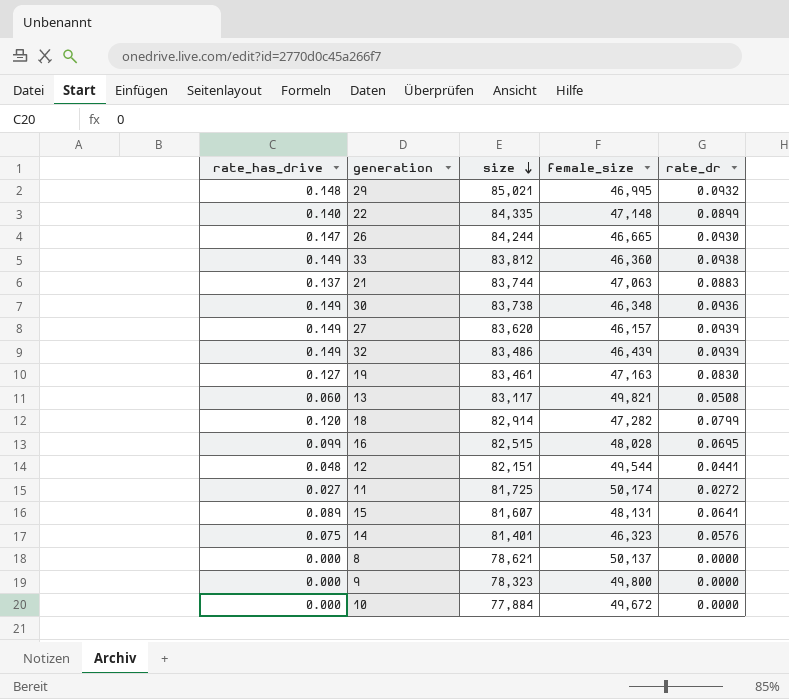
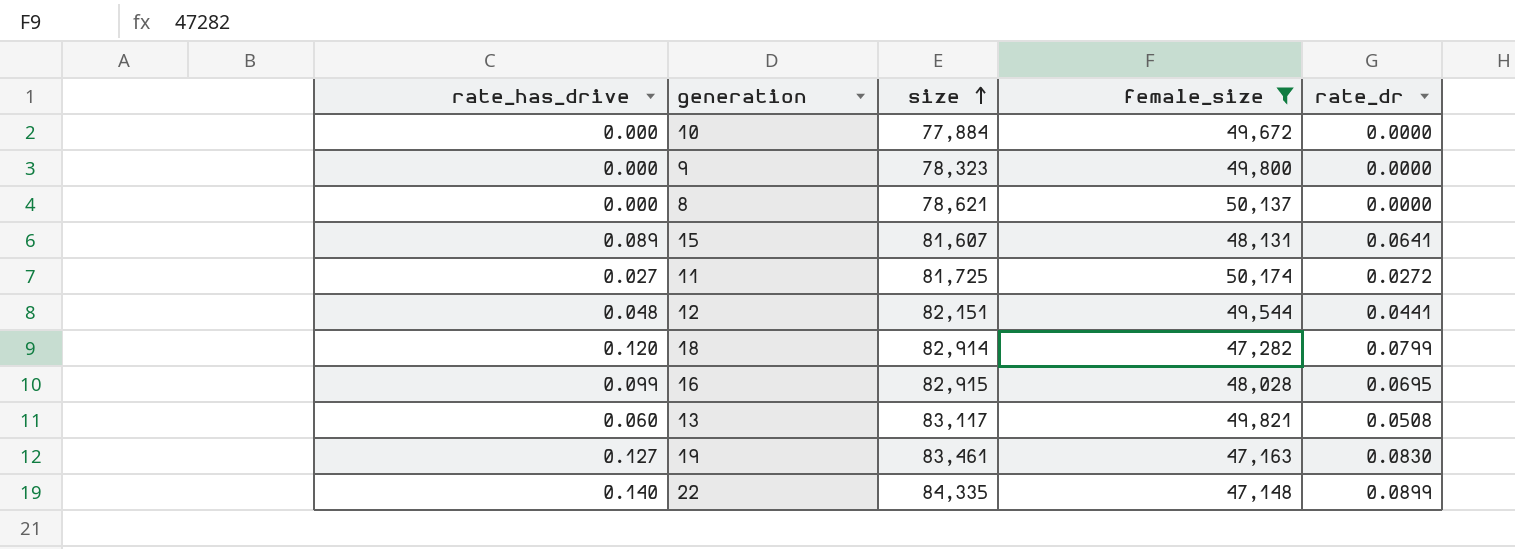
filter: none -> female_size >= 47,148
row order: size descending -> size ascending
16 | size: 82,515 -> 82,915

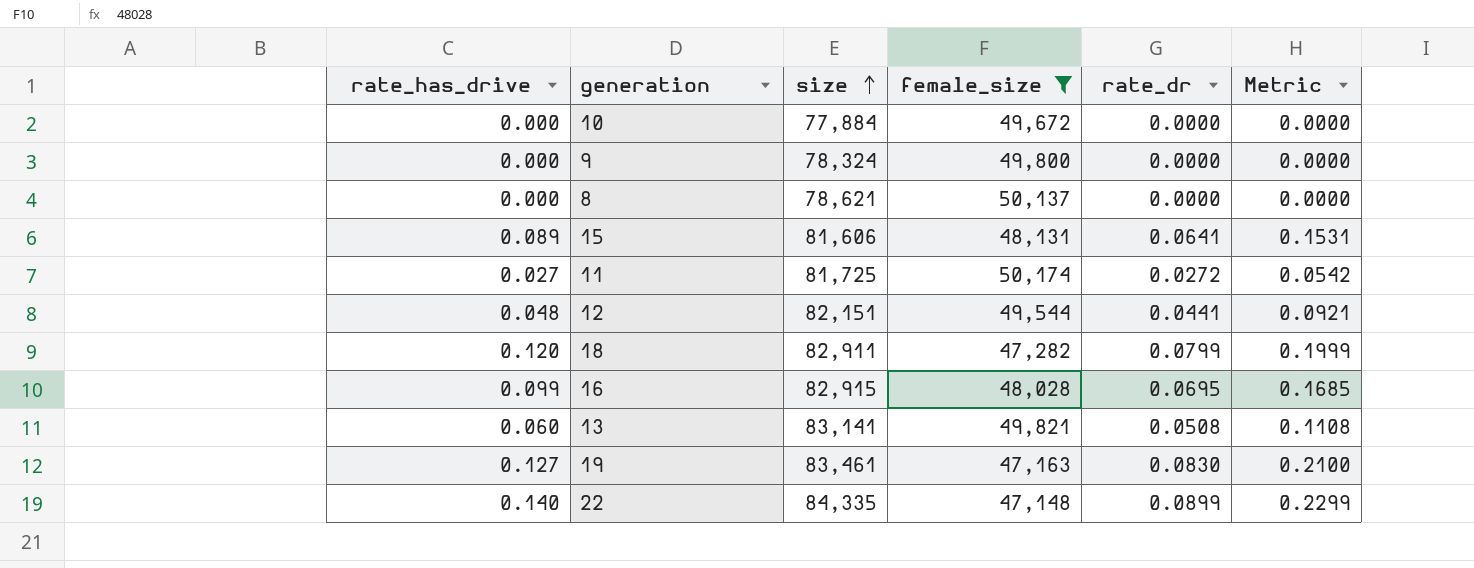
column Metric | formula: none -> [rate_has_drive] + [rate_dr]
9 | size: 78,323 -> 78,324
15 | size: 81,607 -> 81,606
18 | size: 82,914 -> 82,911
13 | size: 83,117 -> 83,141

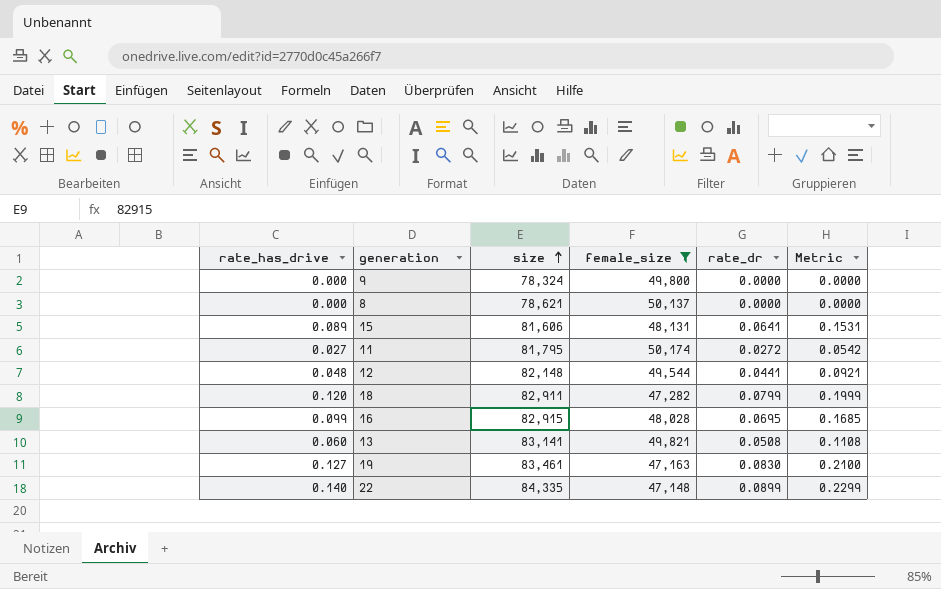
row 10: 0.000 | 77,884 | 49,672 | 0.0000 | 0.0000 -> none
11 | size: 81,725 -> 81,795
12 | size: 82,151 -> 82,148

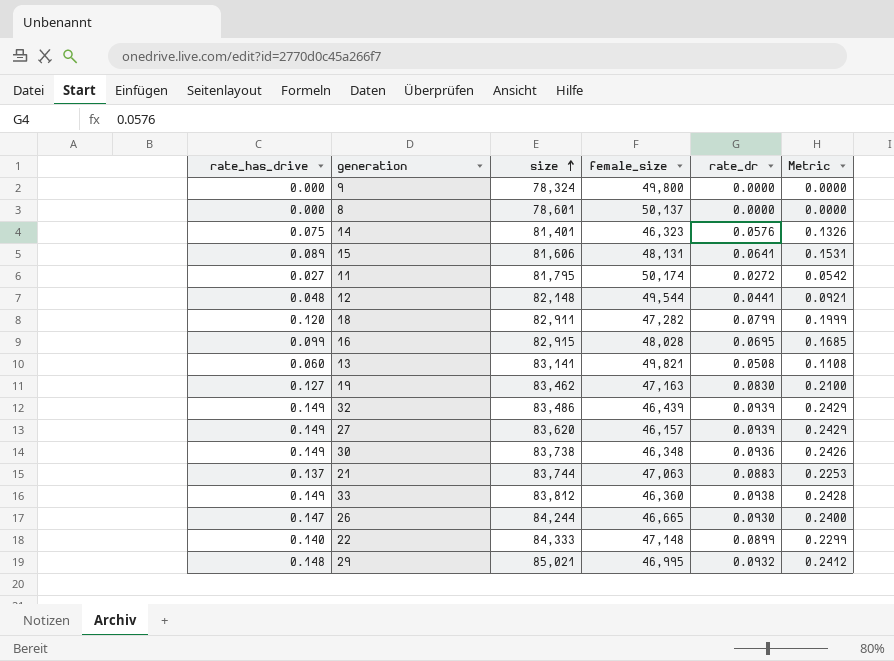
filter: female_size >= 47,148 -> none
8 | size: 78,621 -> 78,601
19 | size: 83,461 -> 83,462
22 | size: 84,335 -> 84,333

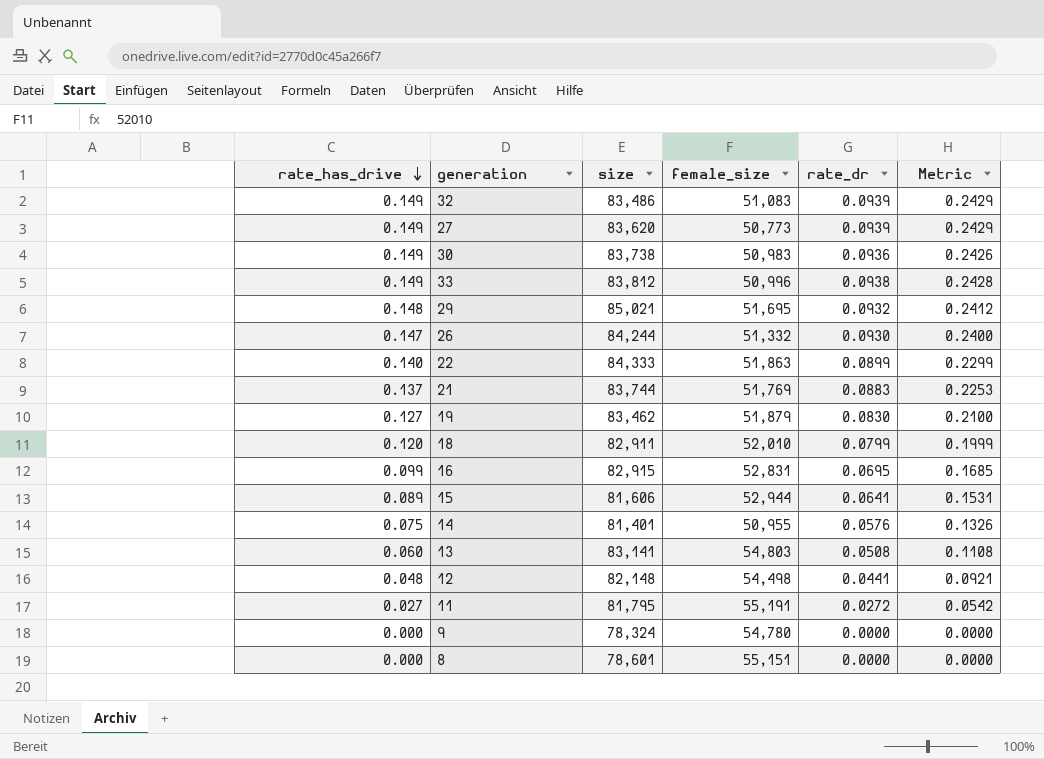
row order: size ascending -> rate_has_drive descending
32 | female_size: 46,439 -> 51,083
27 | female_size: 46,157 -> 50,773
30 | female_size: 46,348 -> 50,983
33 | female_size: 46,360 -> 50,996
29 | female_size: 46,995 -> 51,695
26 | female_size: 46,665 -> 51,332
22 | female_size: 47,148 -> 51,863
21 | female_size: 47,063 -> 51,769
19 | female_size: 47,163 -> 51,879
18 | female_size: 47,282 -> 52,010
16 | female_size: 48,028 -> 52,831
15 | female_size: 48,131 -> 52,944
14 | female_size: 46,323 -> 50,955
13 | female_size: 49,821 -> 54,803
12 | female_size: 49,544 -> 54,498
11 | female_size: 50,174 -> 55,191
9 | female_size: 49,800 -> 54,780
8 | female_size: 50,137 -> 55,151

